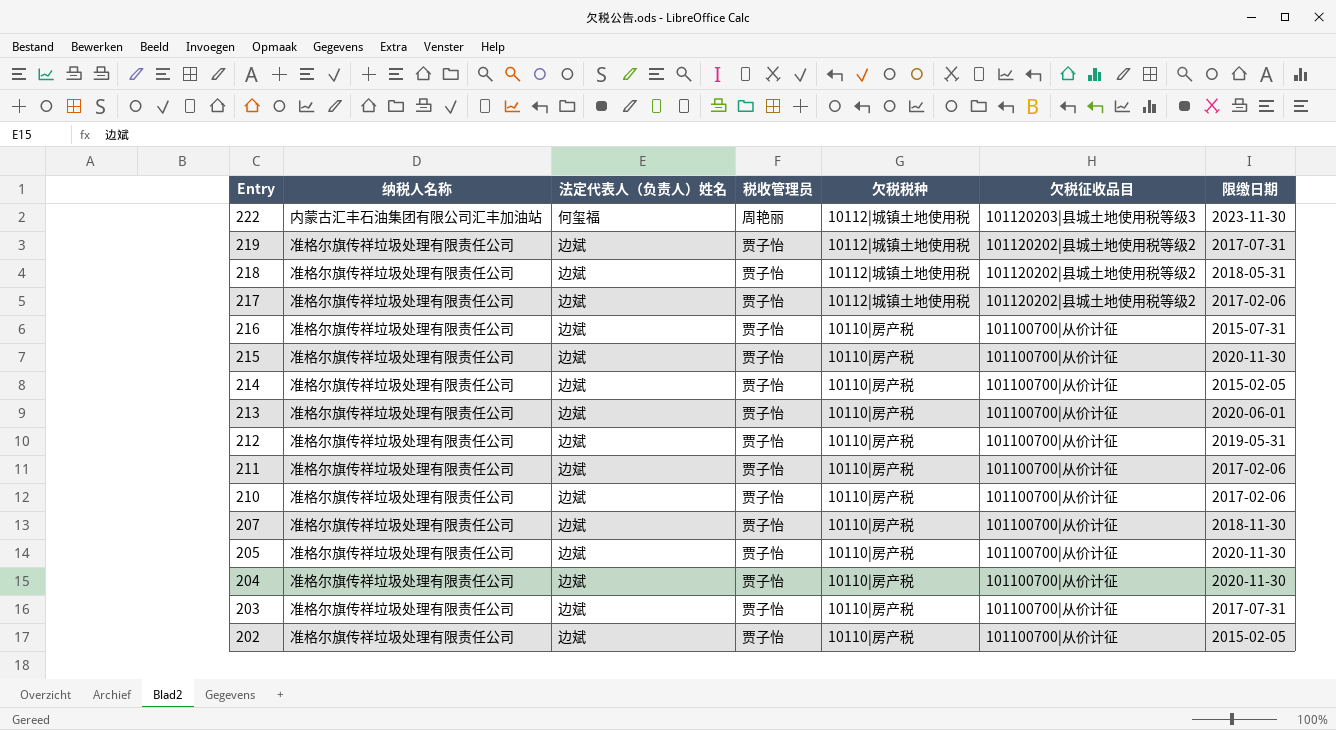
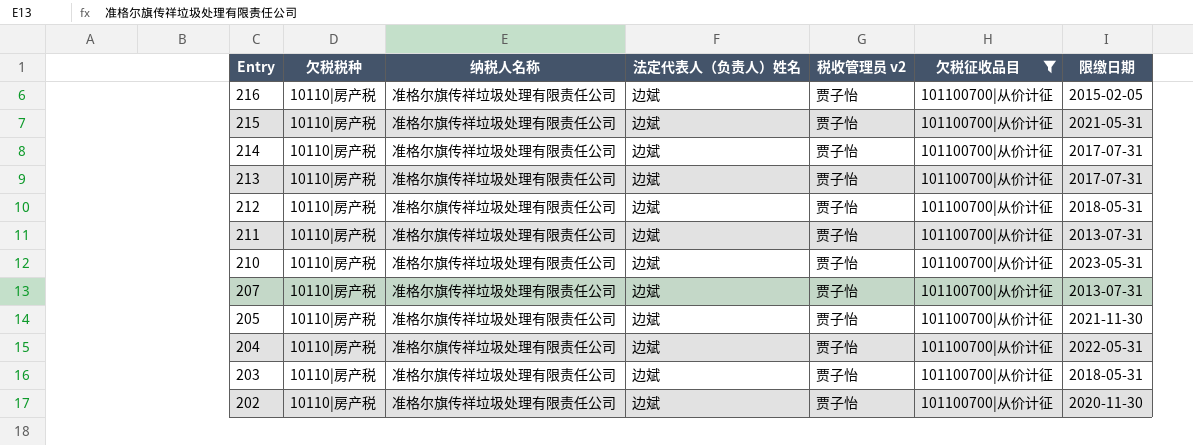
filter: none -> 欠税征收品目 = 101100700|从价计征
column 欠税税种 | position: 5 -> 2
column name: 税收管理员 -> 税收管理员 v2
216 | 限缴日期: 2015-07-31 -> 2015-02-05
215 | 限缴日期: 2020-11-30 -> 2021-05-31
214 | 限缴日期: 2015-02-05 -> 2017-07-31
213 | 限缴日期: 2020-06-01 -> 2017-07-31
212 | 限缴日期: 2019-05-31 -> 2018-05-31
211 | 限缴日期: 2017-02-06 -> 2013-07-31
210 | 限缴日期: 2017-02-06 -> 2023-05-31
207 | 限缴日期: 2018-11-30 -> 2013-07-31
205 | 限缴日期: 2020-11-30 -> 2021-11-30
204 | 限缴日期: 2020-11-30 -> 2022-05-31
203 | 限缴日期: 2017-07-31 -> 2018-05-31
202 | 限缴日期: 2015-02-05 -> 2020-11-30

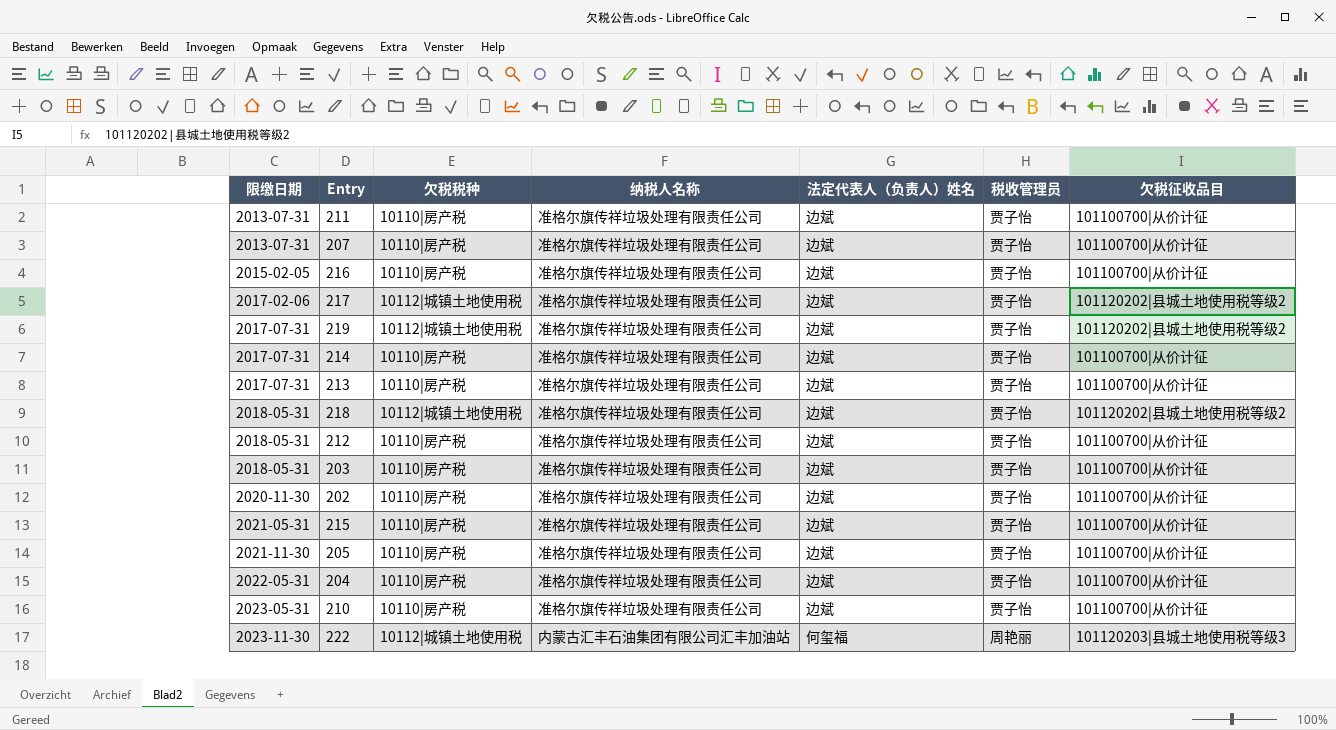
filter: 欠税征收品目 = 101100700|从价计征 -> none
row order: Entry descending -> 限缴日期 ascending
column 限缴日期 | position: 7 -> 1
column name: 税收管理员 v2 -> 税收管理员

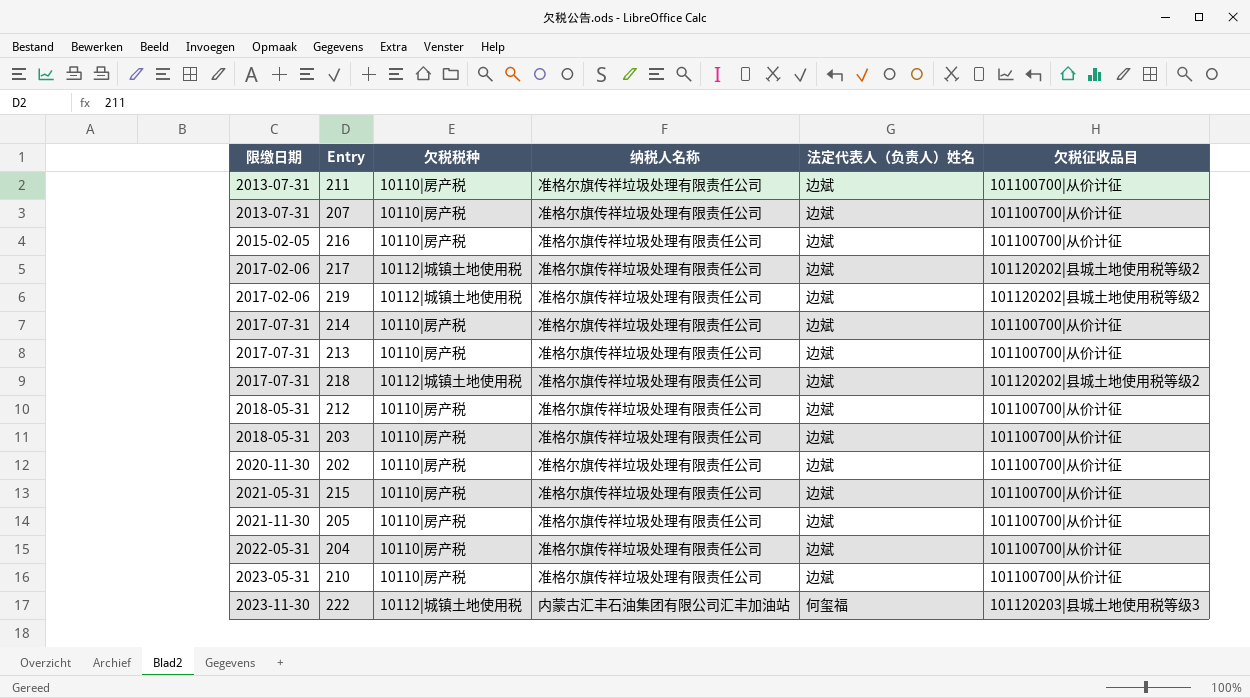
column 税收管理员 | position: 6 -> none
219 | 限缴日期: 2017-07-31 -> 2017-02-06
218 | 限缴日期: 2018-05-31 -> 2017-07-31

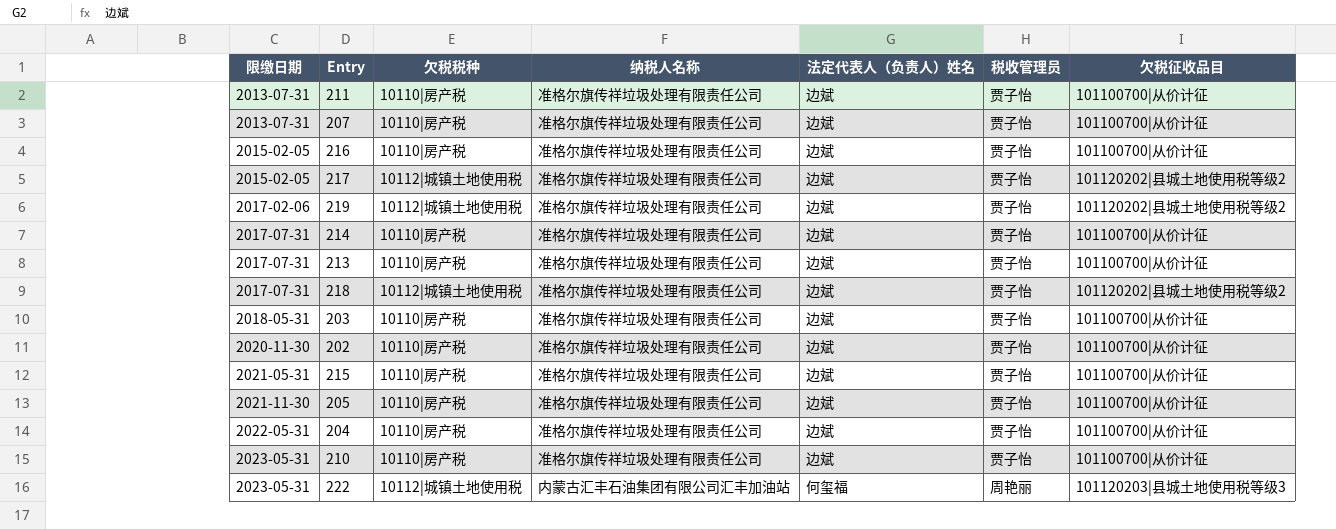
column 税收管理员 | position: none -> 6
row 212: 2018-05-31 | 10110|房产税 | 准格尔旗传祥垃圾处理有限责任公司 | 边斌 | 101100700|从价计征 -> none
217 | 限缴日期: 2017-02-06 -> 2015-02-05
222 | 限缴日期: 2023-11-30 -> 2023-05-31

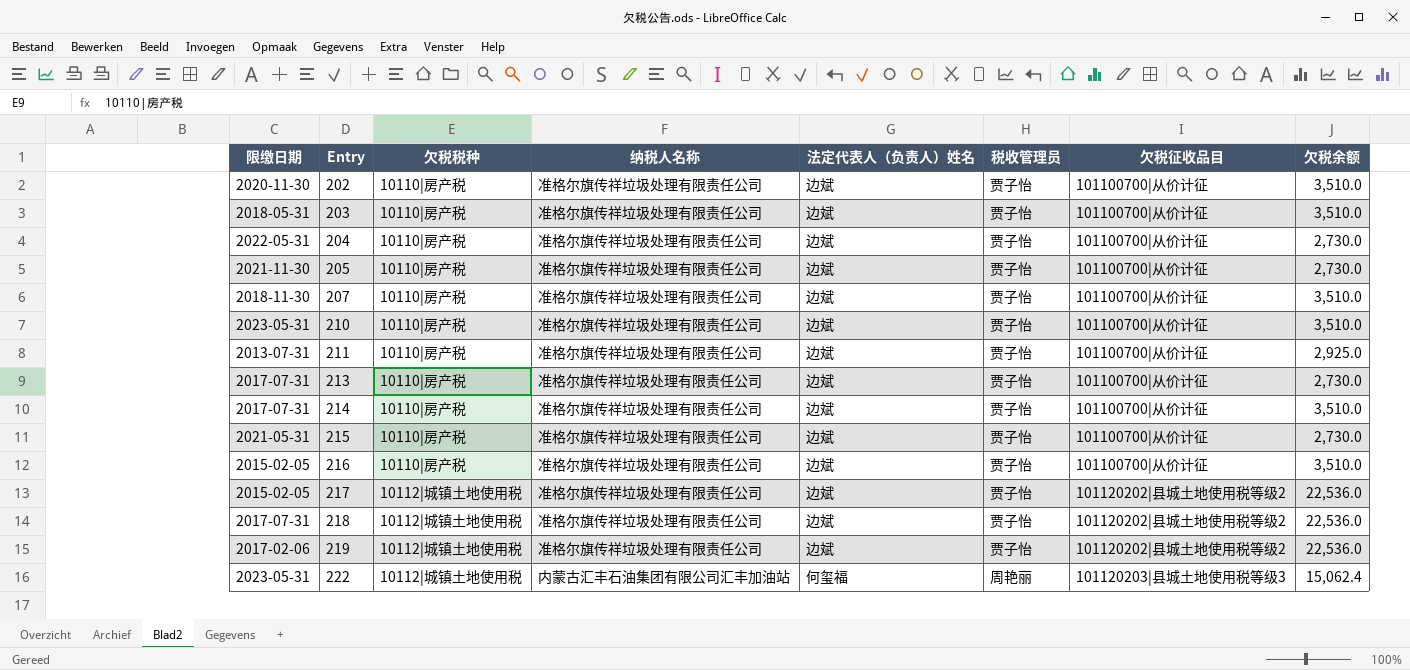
row order: 限缴日期 ascending -> Entry ascending
column 欠税余额 | position: none -> 8
207 | 限缴日期: 2013-07-31 -> 2018-11-30

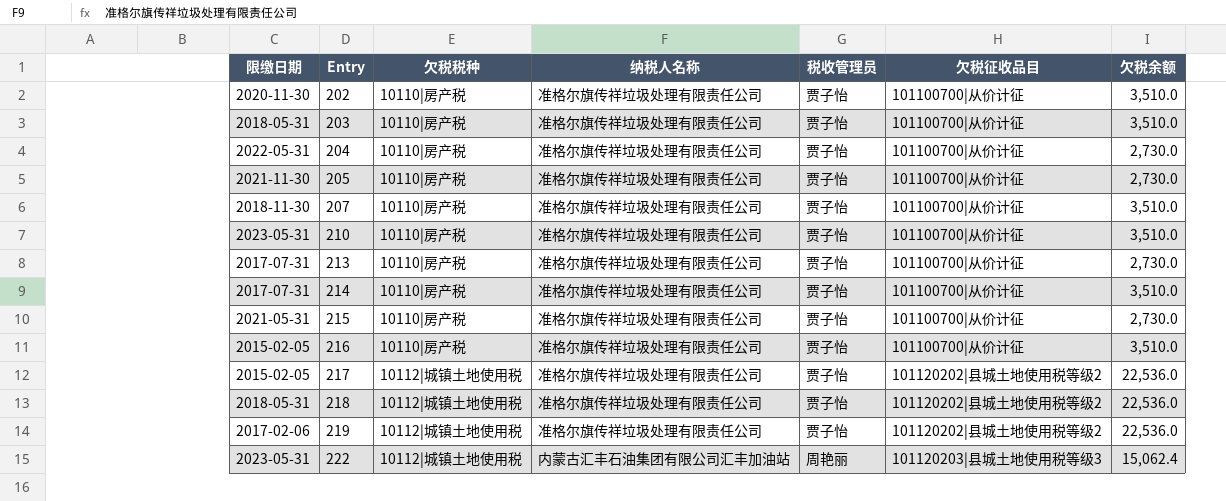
column 法定代表人（负责人）姓名 | position: 5 -> none
row 211: 2013-07-31 | 10110|房产税 | 准格尔旗传祥垃圾处理有限责任公司 | 边斌 | 贾子怡 | 101100700|从价计征 | 2,925.0 -> none
218 | 限缴日期: 2017-07-31 -> 2018-05-31

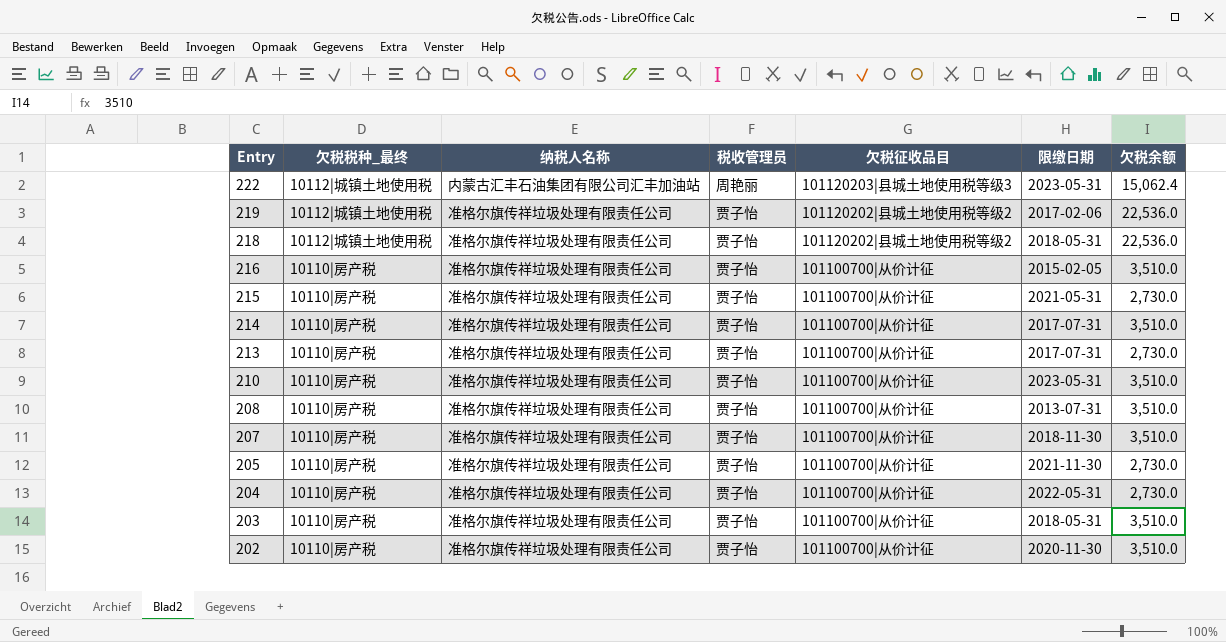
row order: Entry ascending -> Entry descending
column name: 欠税税种 -> 欠税税种_最终
column 限缴日期 | position: 1 -> 6
row 217: 2015-02-05 | 10112|城镇土地使用税 | 准格尔旗传祥垃圾处理有限责任公司 | 贾子怡 | 101120202|县城土地使用税等级2 | 22,536.0 -> none
row 208: none -> 10110|房产税 | 准格尔旗传祥垃圾处理有限责任公司 | 贾子怡 | 101100700|从价计征 | 2013-07-31 | 3,510.0

